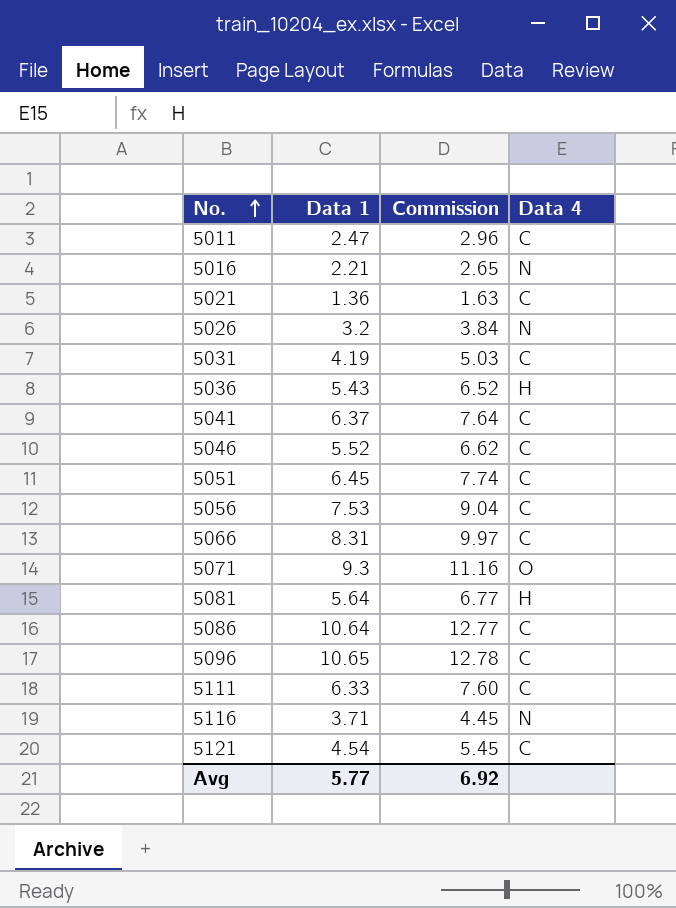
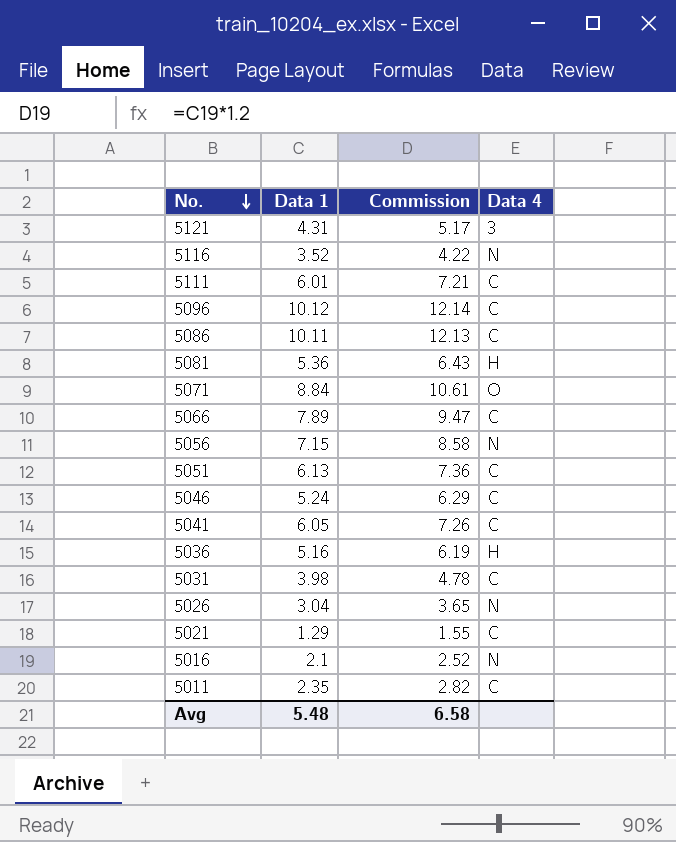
row order: No. ascending -> No. descending
5121 | Data 1: 4.54 -> 4.31
5121 | Commission: 5.45 -> 5.17
5121 | Data 4: C -> 3
5116 | Data 1: 3.71 -> 3.52
5116 | Commission: 4.45 -> 4.22
5111 | Data 1: 6.33 -> 6.01
5111 | Commission: 7.60 -> 7.21
5096 | Data 1: 10.65 -> 10.12
5096 | Commission: 12.78 -> 12.14
5086 | Data 1: 10.64 -> 10.11
5086 | Commission: 12.77 -> 12.13
5081 | Data 1: 5.64 -> 5.36
5081 | Commission: 6.77 -> 6.43
5071 | Data 1: 9.3 -> 8.84
5071 | Commission: 11.16 -> 10.61
5066 | Data 1: 8.31 -> 7.89
5066 | Commission: 9.97 -> 9.47
5056 | Data 1: 7.53 -> 7.15
5056 | Commission: 9.04 -> 8.58
5056 | Data 4: C -> N
5051 | Data 1: 6.45 -> 6.13
5051 | Commission: 7.74 -> 7.36
5046 | Data 1: 5.52 -> 5.24
5046 | Commission: 6.62 -> 6.29
5041 | Data 1: 6.37 -> 6.05
5041 | Commission: 7.64 -> 7.26
5036 | Data 1: 5.43 -> 5.16
5036 | Commission: 6.52 -> 6.19
5031 | Data 1: 4.19 -> 3.98
5031 | Commission: 5.03 -> 4.78
5026 | Data 1: 3.2 -> 3.04
5026 | Commission: 3.84 -> 3.65
5021 | Data 1: 1.36 -> 1.29
5021 | Commission: 1.63 -> 1.55
5016 | Data 1: 2.21 -> 2.1
5016 | Commission: 2.65 -> 2.52
5011 | Data 1: 2.47 -> 2.35
5011 | Commission: 2.96 -> 2.82
Avg | Data 1: 5.77 -> 5.48
Avg | Commission: 6.92 -> 6.58

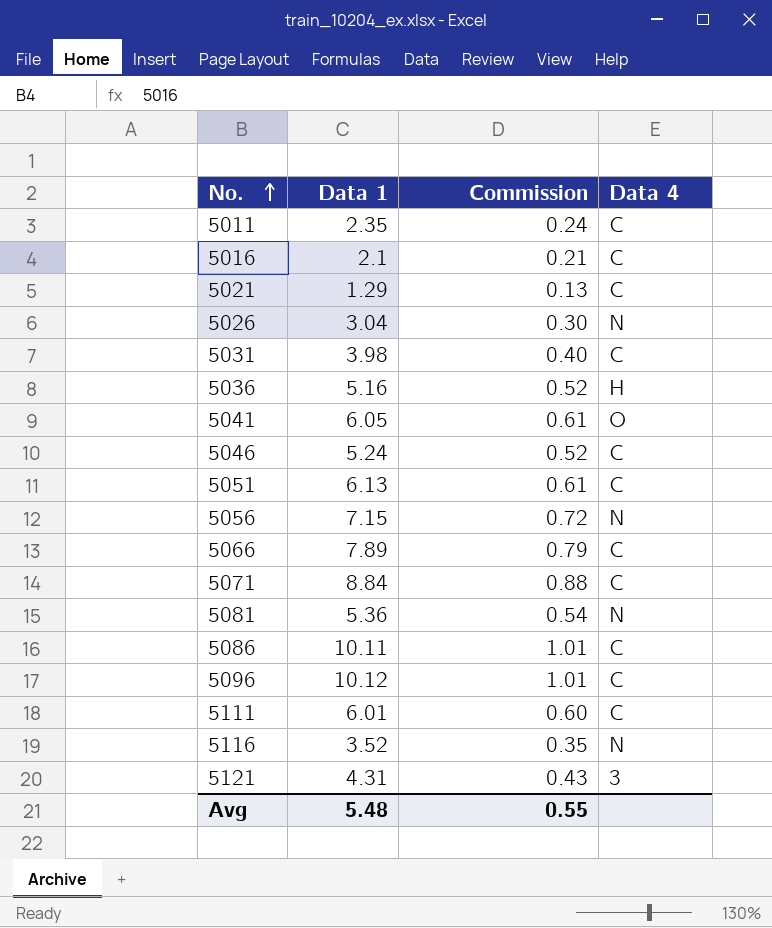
row order: No. descending -> No. ascending
column Commission | formula: [Data 1] * 1.2 -> [Data 1] * 0.1
5016 | Data 4: N -> C
5041 | Data 4: C -> O
5071 | Data 4: O -> C
5081 | Data 4: H -> N
Avg | Commission: 6.58 -> 0.55

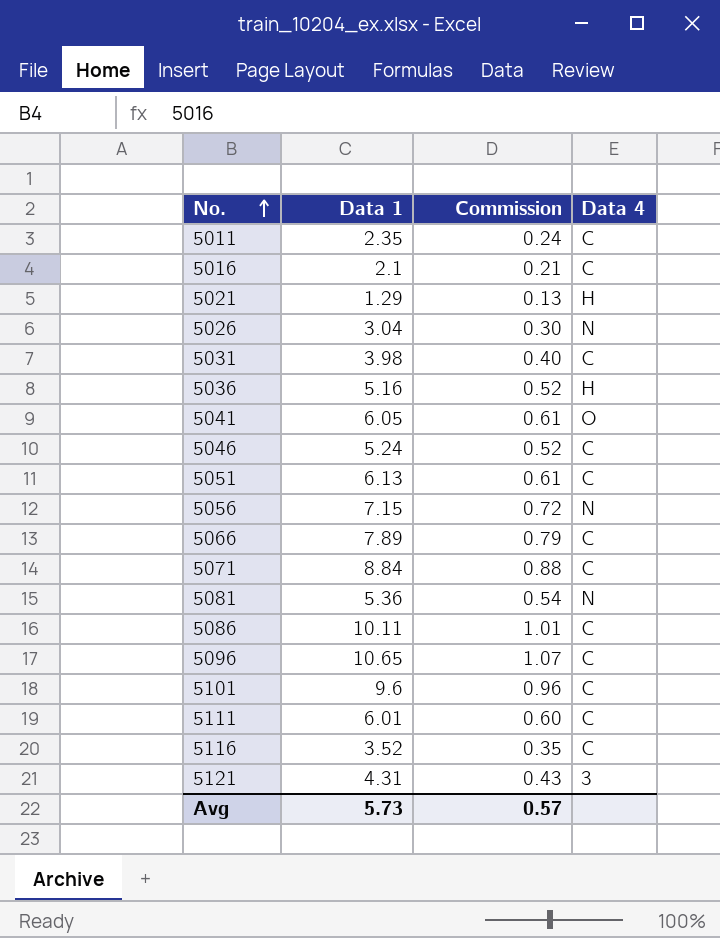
5021 | Data 4: C -> H
5096 | Data 1: 10.12 -> 10.65
5096 | Commission: 1.01 -> 1.07
row 5101: none -> 9.6 | 0.96 | C
5116 | Data 4: N -> C
Avg | Data 1: 5.48 -> 5.73
Avg | Commission: 0.55 -> 0.57

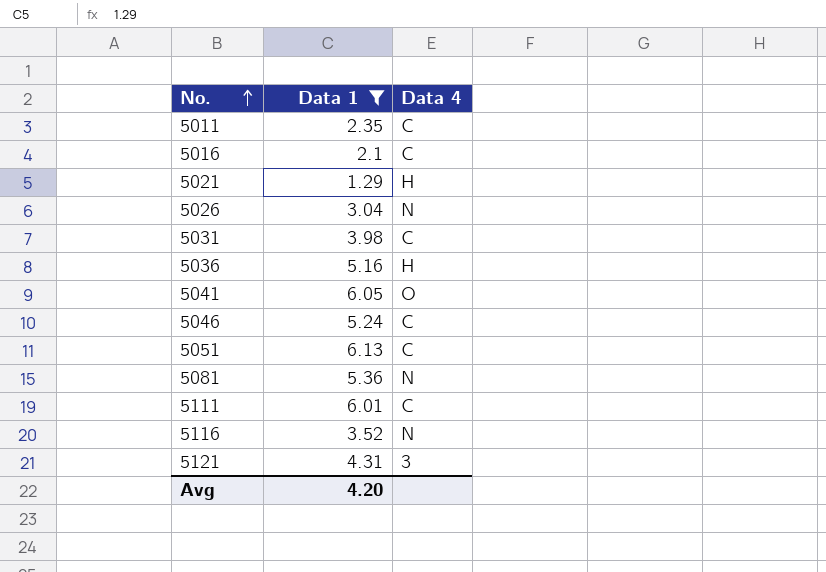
filter: none -> Data 1 <= 6.13
column Commission | formula: [Data 1] * 0.1 -> none
5116 | Data 4: C -> N
Avg | Data 1: 5.73 -> 4.20

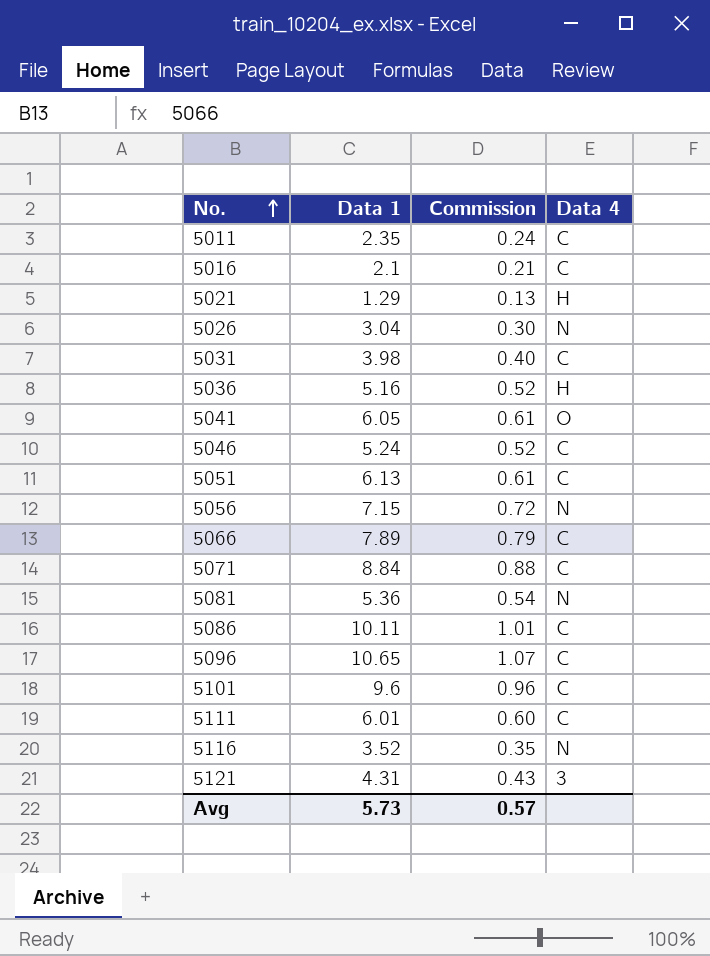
filter: Data 1 <= 6.13 -> none
column Commission | formula: none -> [Data 1] * 0.1
Avg | Data 1: 4.20 -> 5.73

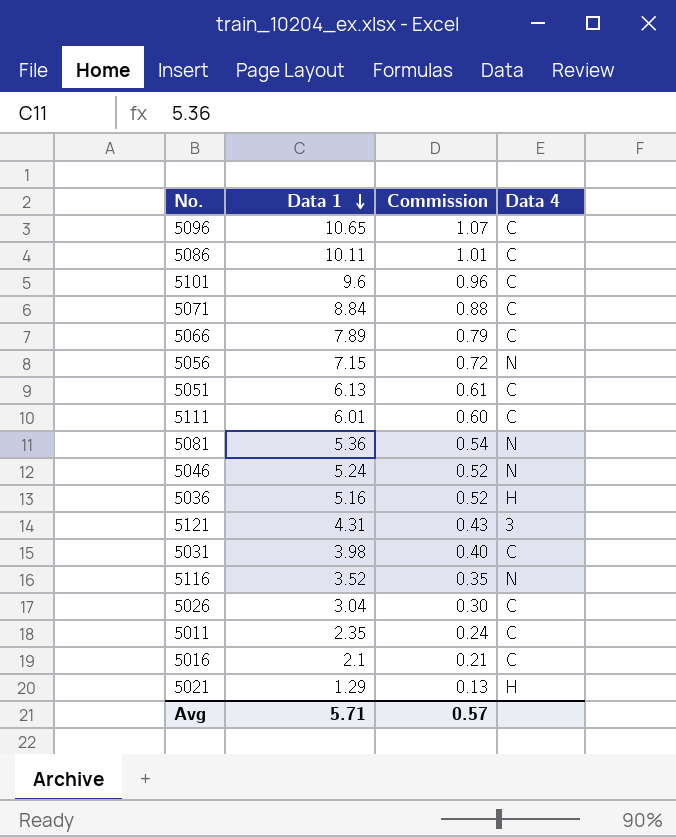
row order: No. ascending -> Data 1 descending
row 5041: 6.05 | 0.61 | O -> none
5046 | Data 4: C -> N
5026 | Data 4: N -> C
Avg | Data 1: 5.73 -> 5.71

